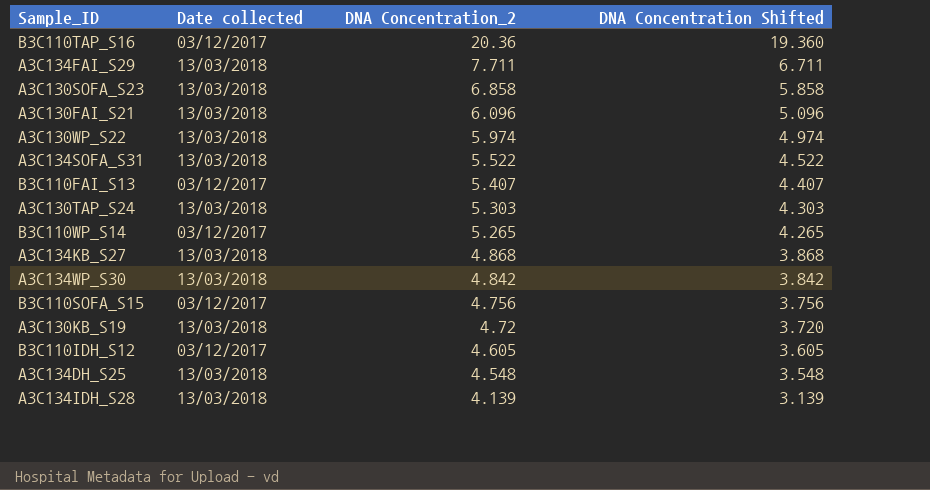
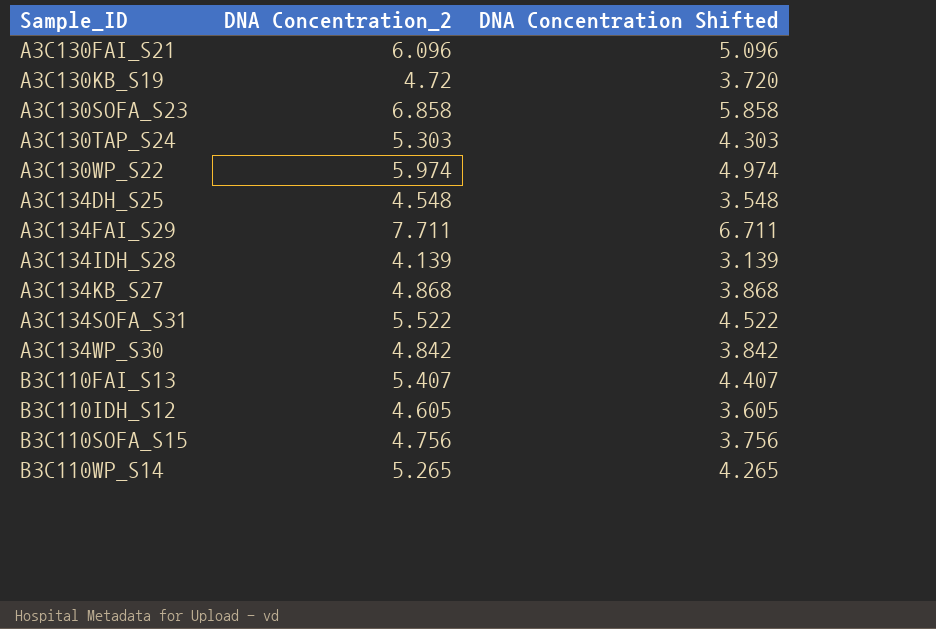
row order: DNA Concentration_2 descending -> Sample_ID ascending
column Date collected | position: 2 -> none
row B3C110TAP_S16: 03/12/2017 | 20.36 | 19.360 -> none

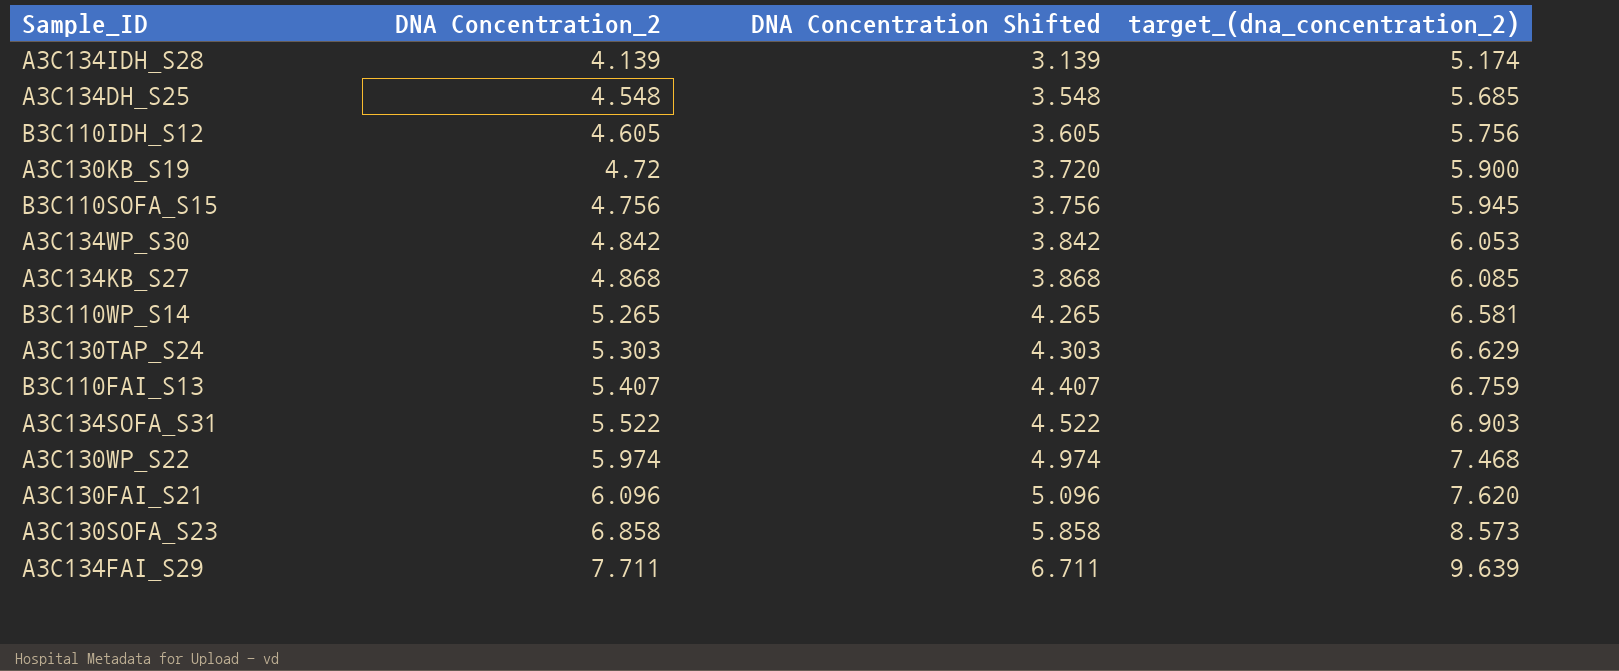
row order: Sample_ID ascending -> DNA Concentration_2 ascending
column target_(dna_concentration_2) | formula: none -> [DNA Concentration_2] * 1.25

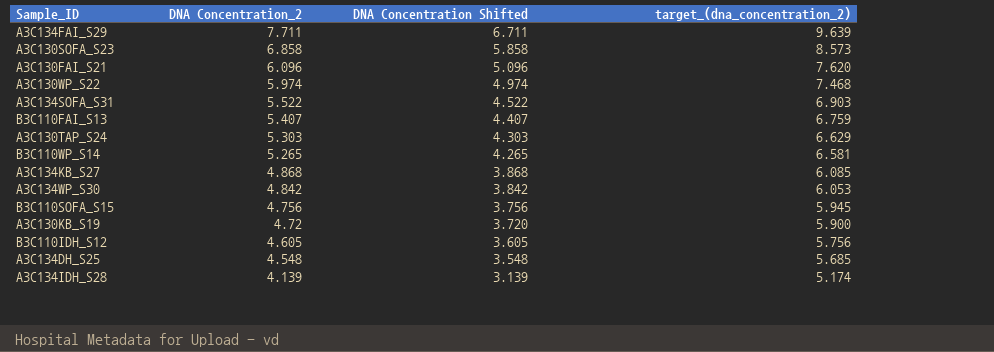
row order: DNA Concentration_2 ascending -> DNA Concentration_2 descending

